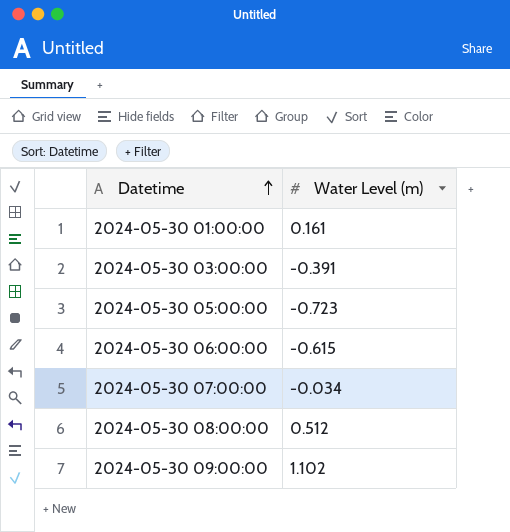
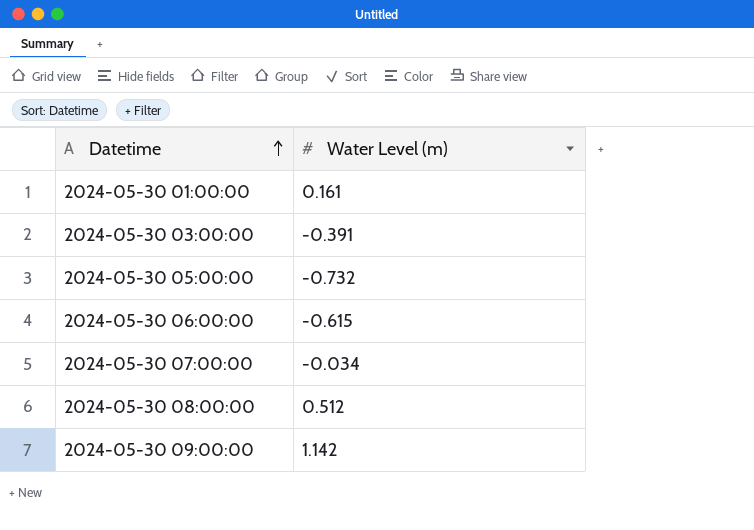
2024-05-30 05:00:00 | Water Level (m): -0.723 -> -0.732
2024-05-30 09:00:00 | Water Level (m): 1.102 -> 1.142

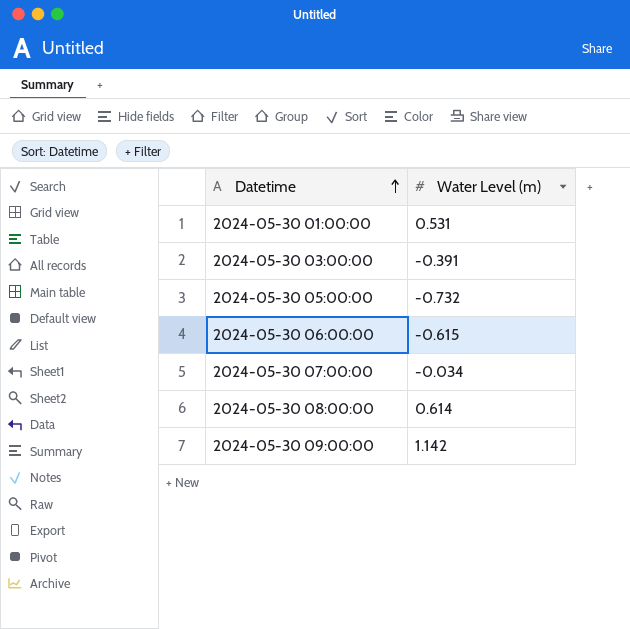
2024-05-30 01:00:00 | Water Level (m): 0.161 -> 0.531
2024-05-30 08:00:00 | Water Level (m): 0.512 -> 0.614

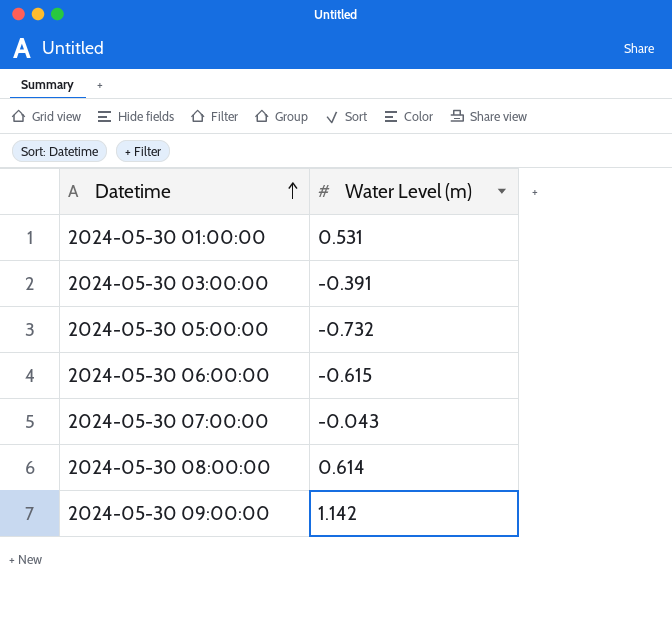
2024-05-30 07:00:00 | Water Level (m): -0.034 -> -0.043

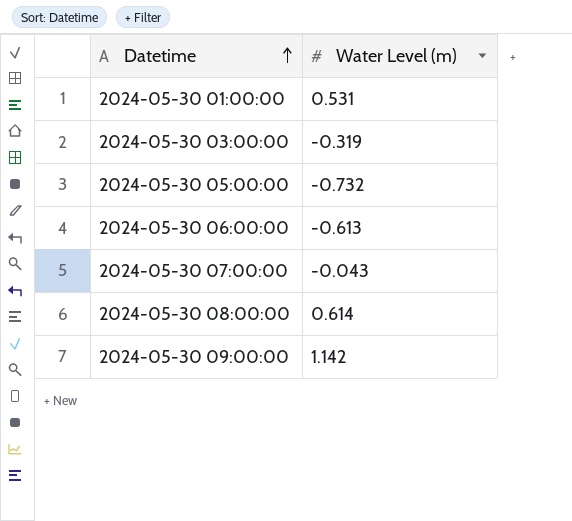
2024-05-30 03:00:00 | Water Level (m): -0.391 -> -0.319
2024-05-30 06:00:00 | Water Level (m): -0.615 -> -0.613

